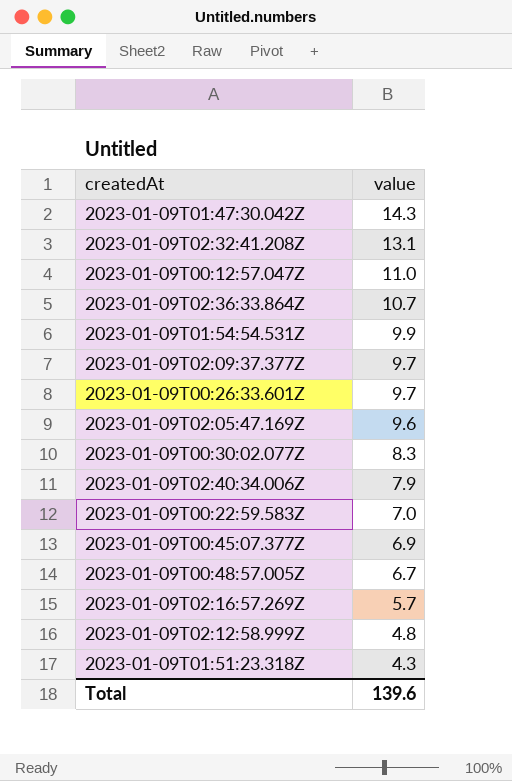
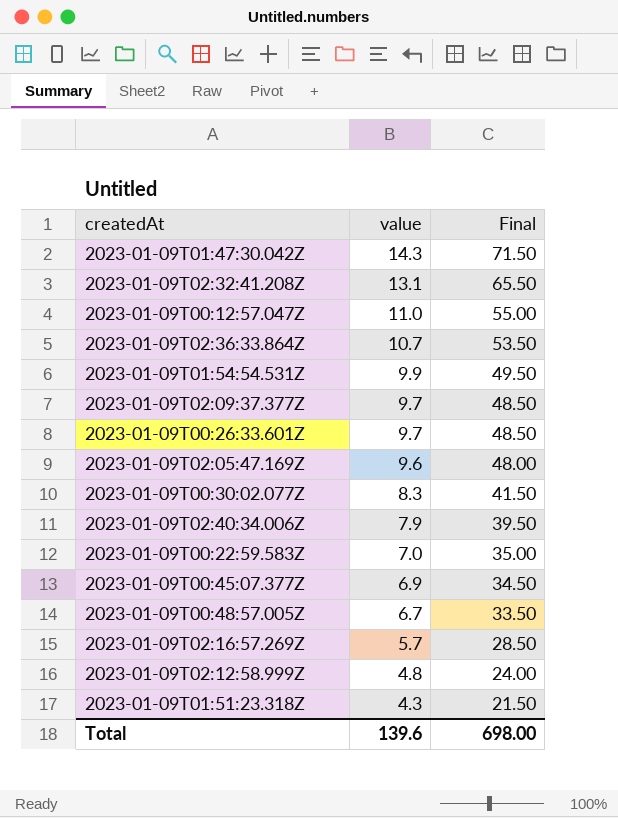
column Final | formula: none -> [value] * 5

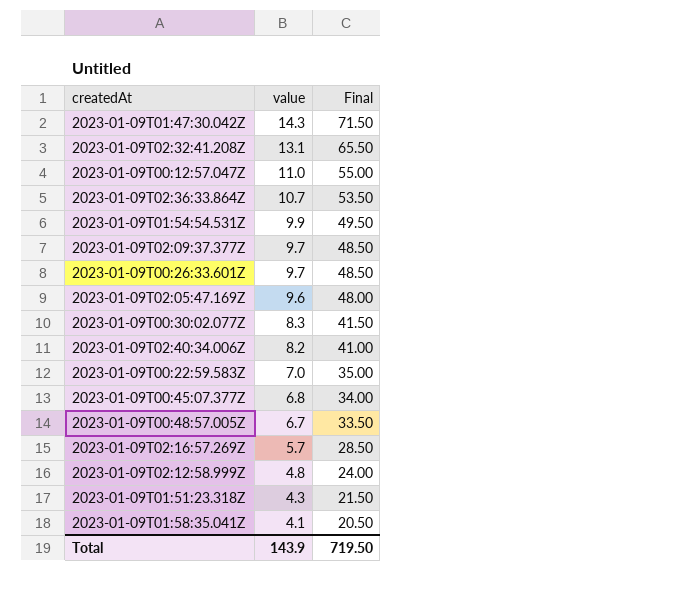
2023-01-09T02:40:34.006Z | value: 7.9 -> 8.2
2023-01-09T02:40:34.006Z | Final: 39.50 -> 41.00
2023-01-09T00:45:07.377Z | value: 6.9 -> 6.8
2023-01-09T00:45:07.377Z | Final: 34.50 -> 34.00
row 2023-01-09T01:58:35.041Z: none -> 4.1 | 20.50
Total | value: 139.6 -> 143.9
Total | Final: 698.00 -> 719.50

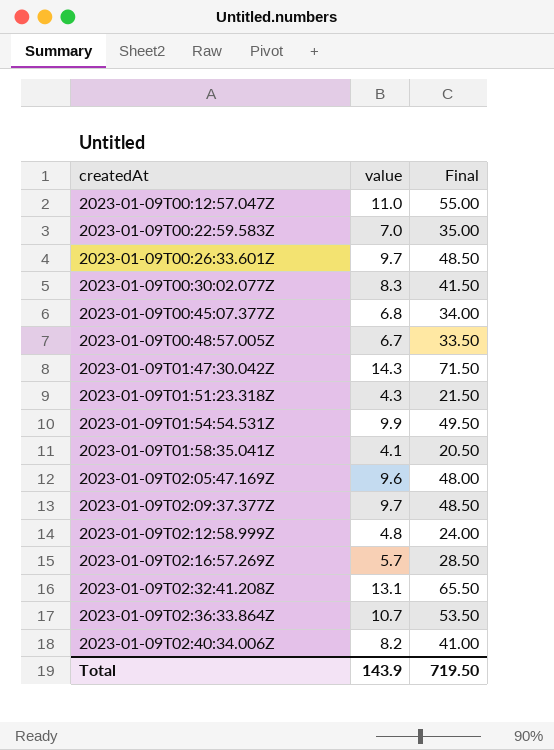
row order: value descending -> createdAt ascending

